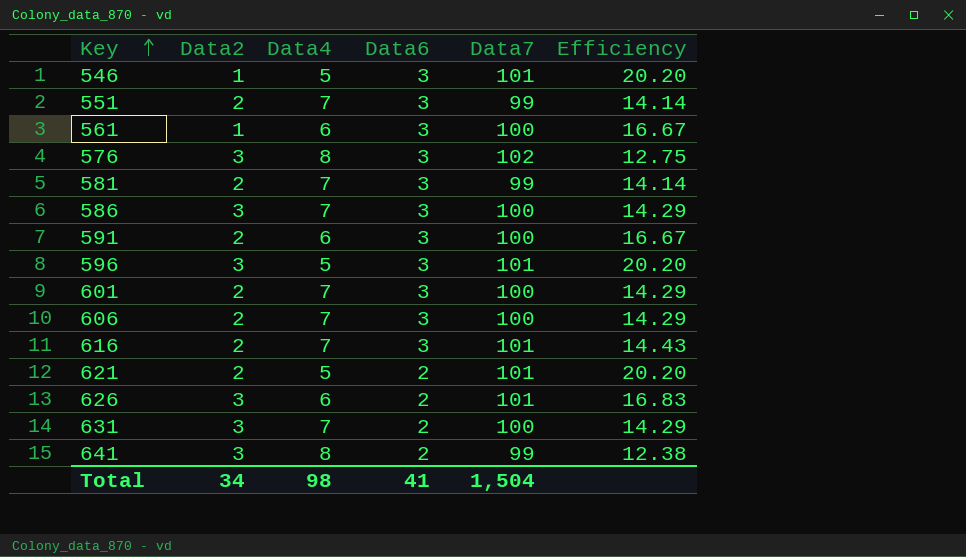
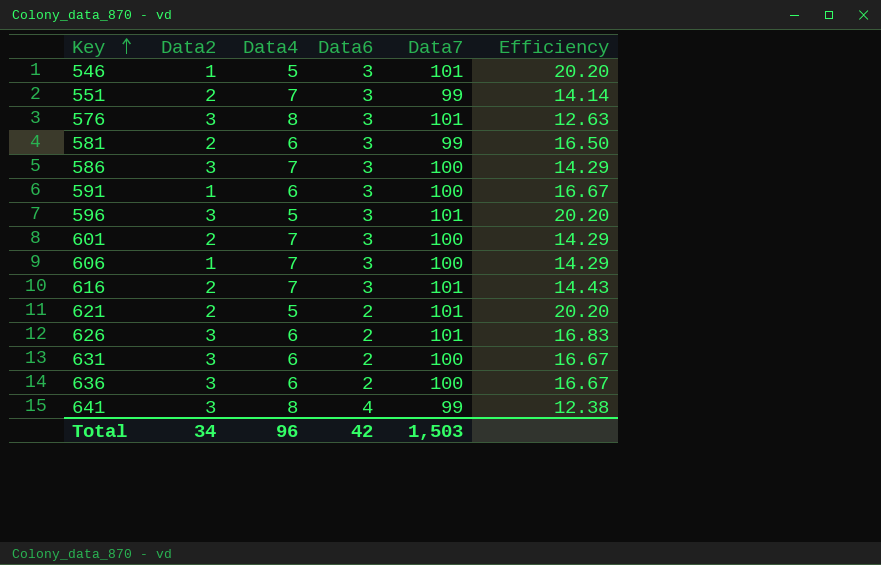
row 561: 1 | 6 | 3 | 100 | 16.67 -> none
576 | Data7: 102 -> 101
576 | Efficiency: 12.75 -> 12.63
581 | Data4: 7 -> 6
581 | Efficiency: 14.14 -> 16.50
591 | Data2: 2 -> 1
606 | Data2: 2 -> 1
631 | Data4: 7 -> 6
631 | Efficiency: 14.29 -> 16.67
row 636: none -> 3 | 6 | 2 | 100 | 16.67
641 | Data6: 2 -> 4
Total | Data4: 98 -> 96
Total | Data6: 41 -> 42
Total | Data7: 1,504 -> 1,503

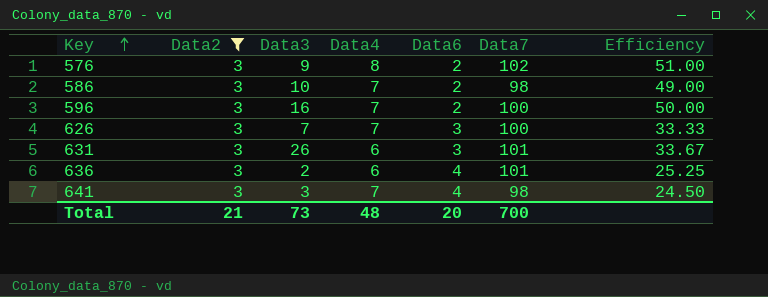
filter: none -> Data2 = 3
column Data3 | position: none -> 3
column Efficiency | formula: [Data7] / [Data4] -> [Data7] / [Data6]
576 | Data6: 3 -> 2
576 | Data7: 101 -> 102
586 | Data6: 3 -> 2
586 | Data7: 100 -> 98
596 | Data4: 5 -> 7
596 | Data6: 3 -> 2
596 | Data7: 101 -> 100
626 | Data4: 6 -> 7
626 | Data6: 2 -> 3
626 | Data7: 101 -> 100
631 | Data6: 2 -> 3
631 | Data7: 100 -> 101
636 | Data6: 2 -> 4
636 | Data7: 100 -> 101
641 | Data4: 8 -> 7
641 | Data7: 99 -> 98
Total | Data2: 34 -> 21
Total | Data4: 96 -> 48
Total | Data6: 42 -> 20
Total | Data7: 1,503 -> 700

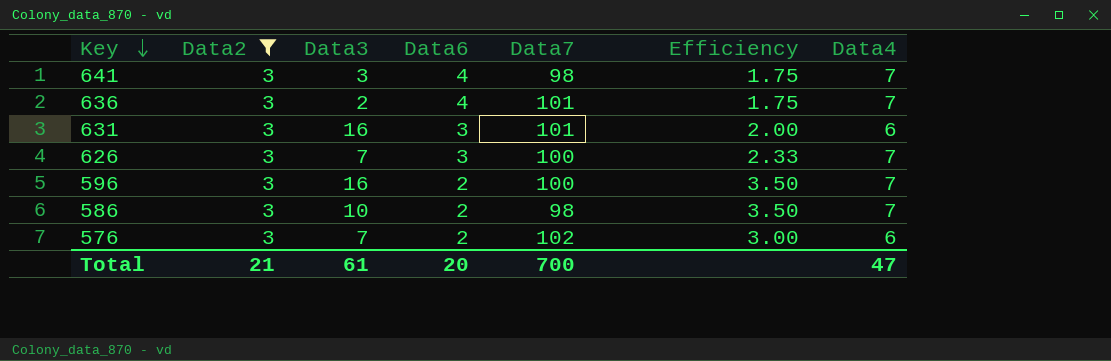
row order: Key ascending -> Key descending
column Efficiency | formula: [Data7] / [Data6] -> [Data4] / [Data6]
column Data4 | position: 4 -> 7
636 | Data4: 6 -> 7
631 | Data3: 26 -> 16
576 | Data3: 9 -> 7
576 | Data4: 8 -> 6
Total | Data3: 73 -> 61
Total | Data4: 48 -> 47

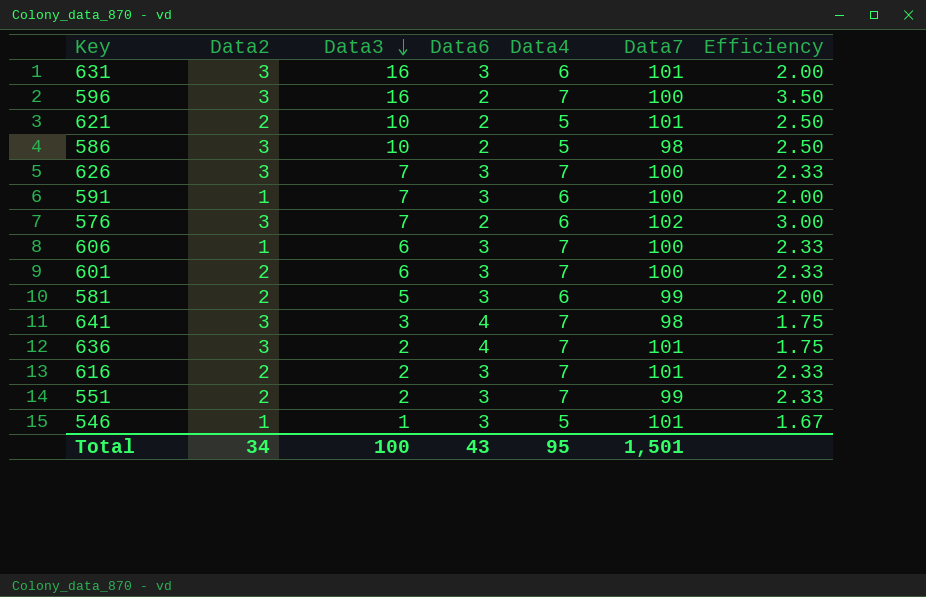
filter: Data2 = 3 -> none
row order: Key descending -> Data3 descending
column Data4 | position: 7 -> 5
586 | Data4: 7 -> 5
586 | Efficiency: 3.50 -> 2.50
Total | Data2: 21 -> 34
Total | Data3: 61 -> 100
Total | Data6: 20 -> 43
Total | Data4: 47 -> 95
Total | Data7: 700 -> 1,501

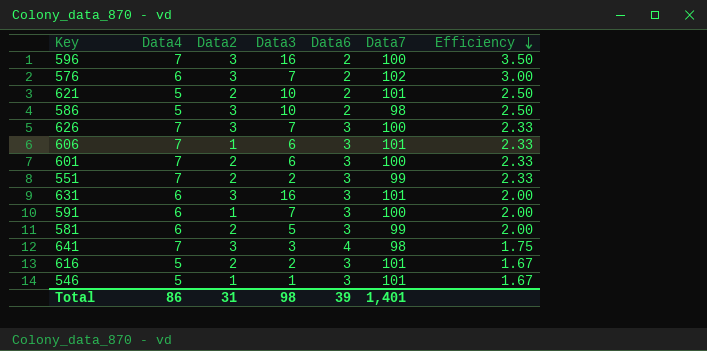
row order: Data3 descending -> Efficiency descending
column Data4 | position: 5 -> 2
row 636: 3 | 2 | 4 | 7 | 101 | 1.75 -> none
606 | Data7: 100 -> 101
616 | Data4: 7 -> 5
616 | Efficiency: 2.33 -> 1.67
Total | Data4: 95 -> 86
Total | Data2: 34 -> 31
Total | Data3: 100 -> 98
Total | Data6: 43 -> 39
Total | Data7: 1,501 -> 1,401

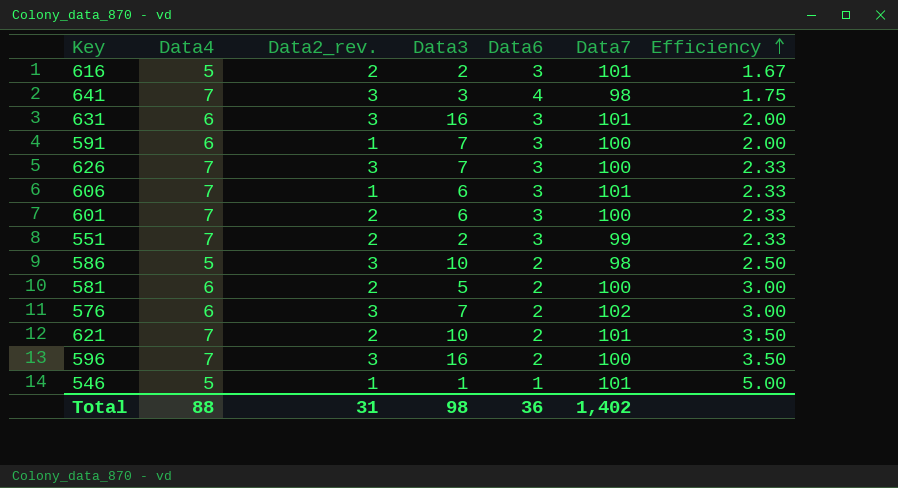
row order: Efficiency descending -> Efficiency ascending
column name: Data2 -> Data2_rev.
581 | Data6: 3 -> 2
581 | Data7: 99 -> 100
581 | Efficiency: 2.00 -> 3.00
621 | Data4: 5 -> 7
621 | Efficiency: 2.50 -> 3.50
546 | Data6: 3 -> 1
546 | Efficiency: 1.67 -> 5.00
Total | Data4: 86 -> 88
Total | Data6: 39 -> 36
Total | Data7: 1,401 -> 1,402

